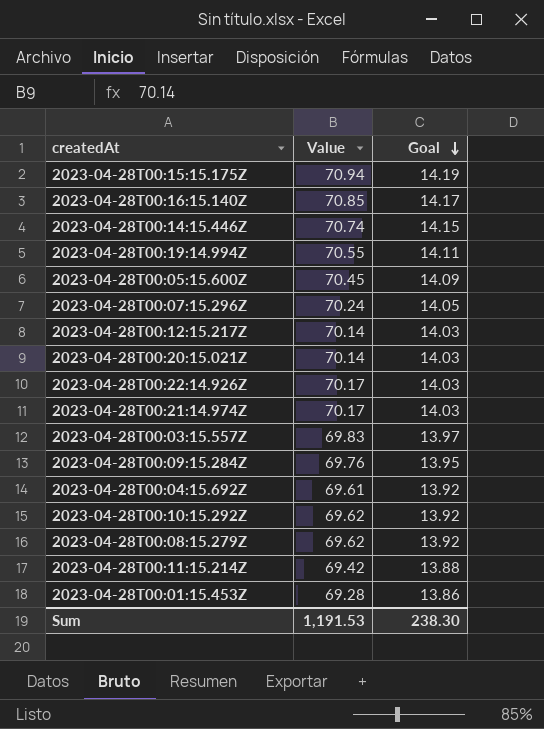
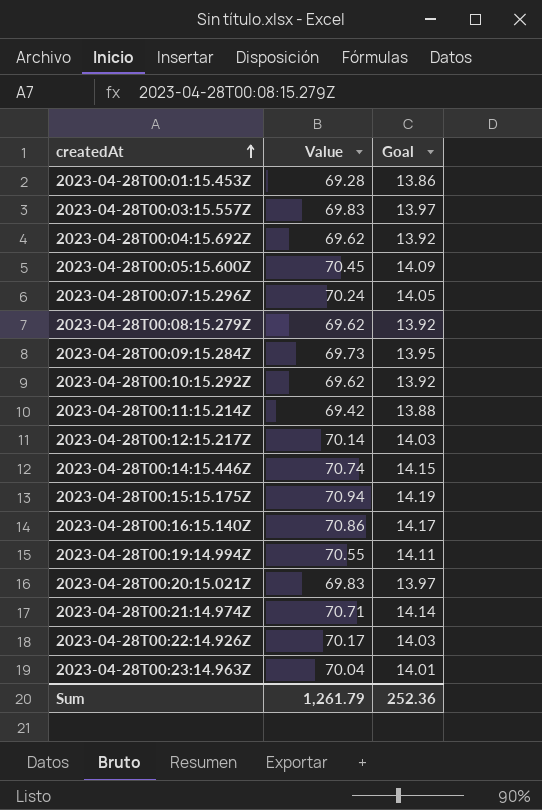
row order: Goal descending -> createdAt ascending
2023-04-28T00:04:15.692Z | Value: 69.61 -> 69.62
2023-04-28T00:09:15.284Z | Value: 69.76 -> 69.73
2023-04-28T00:16:15.140Z | Value: 70.85 -> 70.86
2023-04-28T00:20:15.021Z | Value: 70.14 -> 69.83
2023-04-28T00:20:15.021Z | Goal: 14.03 -> 13.97
2023-04-28T00:21:14.974Z | Value: 70.17 -> 70.71
2023-04-28T00:21:14.974Z | Goal: 14.03 -> 14.14
row 2023-04-28T00:23:14.963Z: none -> 70.04 | 14.01
Sum | Value: 1,191.53 -> 1,261.79
Sum | Goal: 238.30 -> 252.36

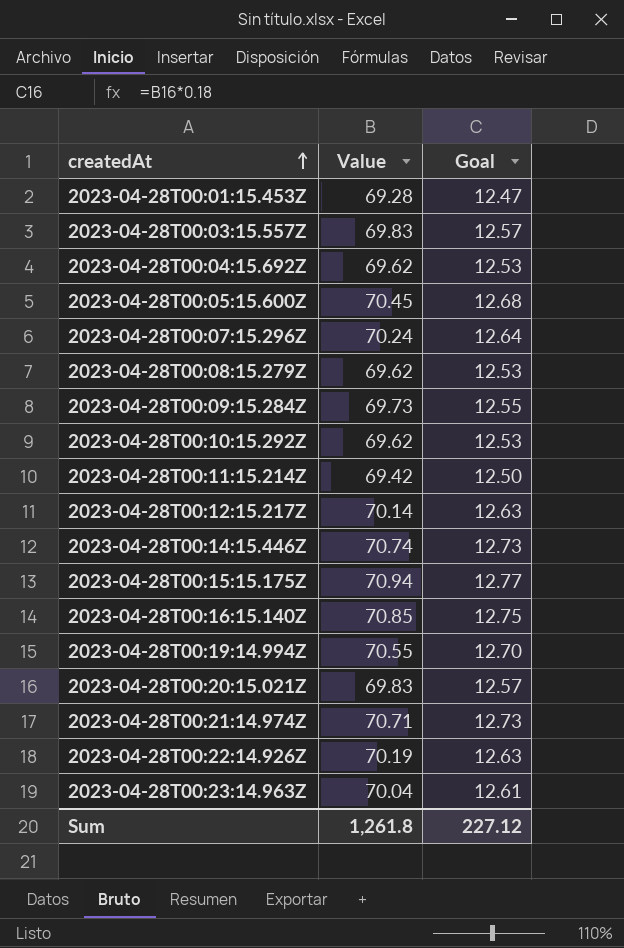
column Goal | formula: [Value] * 0.2 -> [Value] * 0.18
2023-04-28T00:16:15.140Z | Value: 70.86 -> 70.85
2023-04-28T00:22:14.926Z | Value: 70.17 -> 70.19
Sum | Value: 1,261.79 -> 1,261.8
Sum | Goal: 252.36 -> 227.12

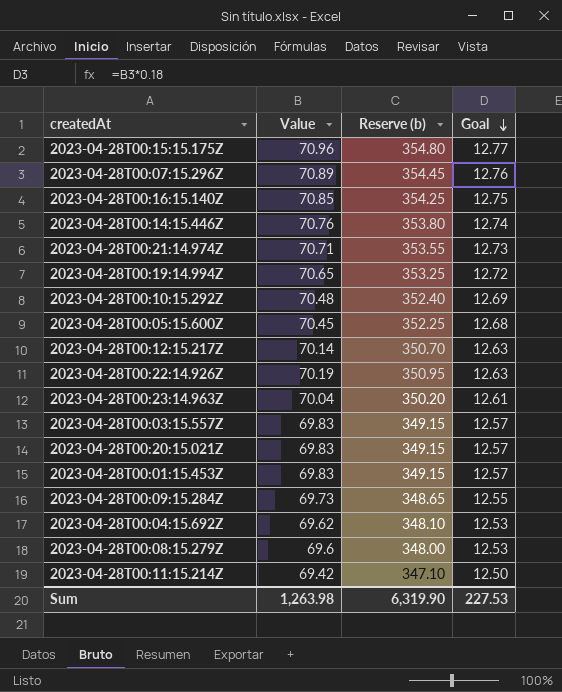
row order: createdAt ascending -> Goal descending
column Reserve (b) | formula: none -> [Value] * 5
2023-04-28T00:15:15.175Z | Value: 70.94 -> 70.96
2023-04-28T00:07:15.296Z | Value: 70.24 -> 70.89
2023-04-28T00:07:15.296Z | Goal: 12.64 -> 12.76
2023-04-28T00:14:15.446Z | Value: 70.74 -> 70.76
2023-04-28T00:14:15.446Z | Goal: 12.73 -> 12.74
2023-04-28T00:19:14.994Z | Value: 70.55 -> 70.65
2023-04-28T00:19:14.994Z | Goal: 12.70 -> 12.72
2023-04-28T00:10:15.292Z | Value: 69.62 -> 70.48
2023-04-28T00:10:15.292Z | Goal: 12.53 -> 12.69
2023-04-28T00:01:15.453Z | Value: 69.28 -> 69.83
2023-04-28T00:01:15.453Z | Goal: 12.47 -> 12.57
2023-04-28T00:08:15.279Z | Value: 69.62 -> 69.6
Sum | Value: 1,261.8 -> 1,263.98
Sum | Goal: 227.12 -> 227.53

